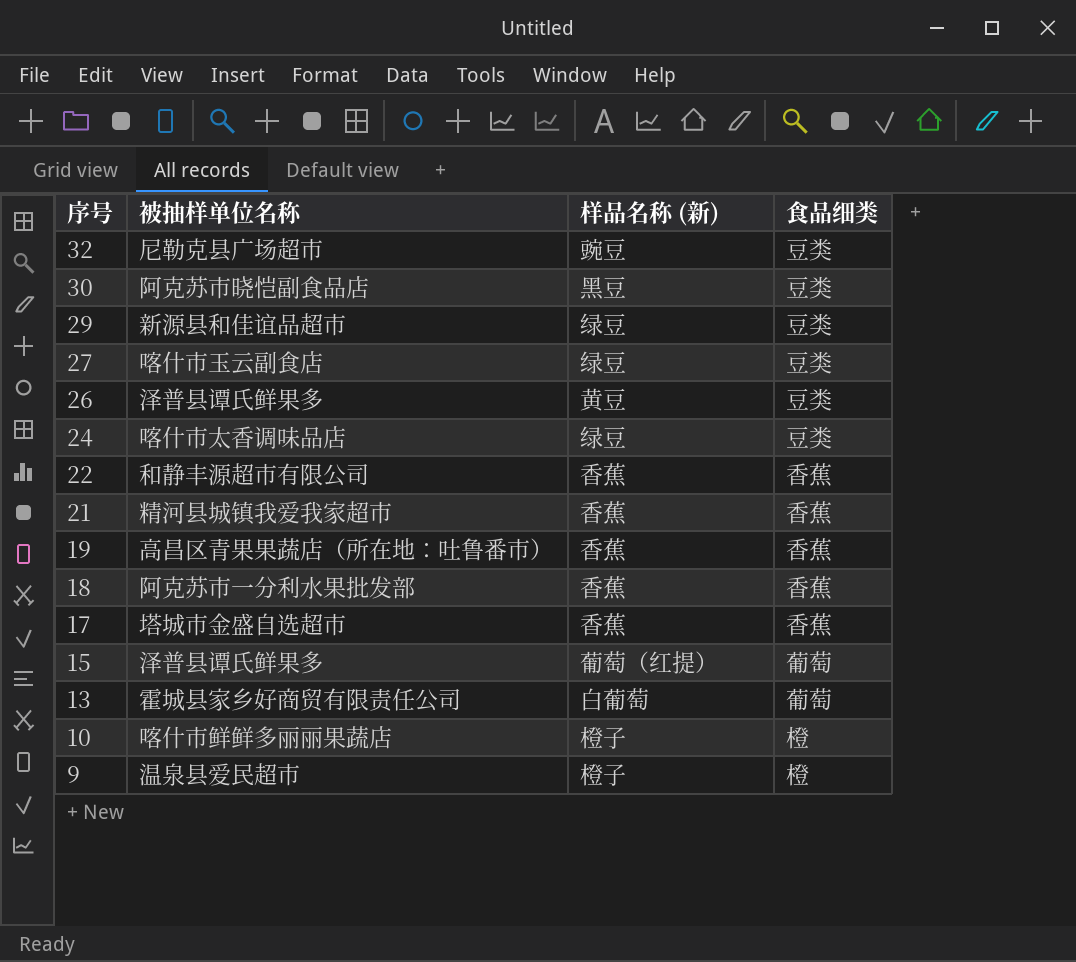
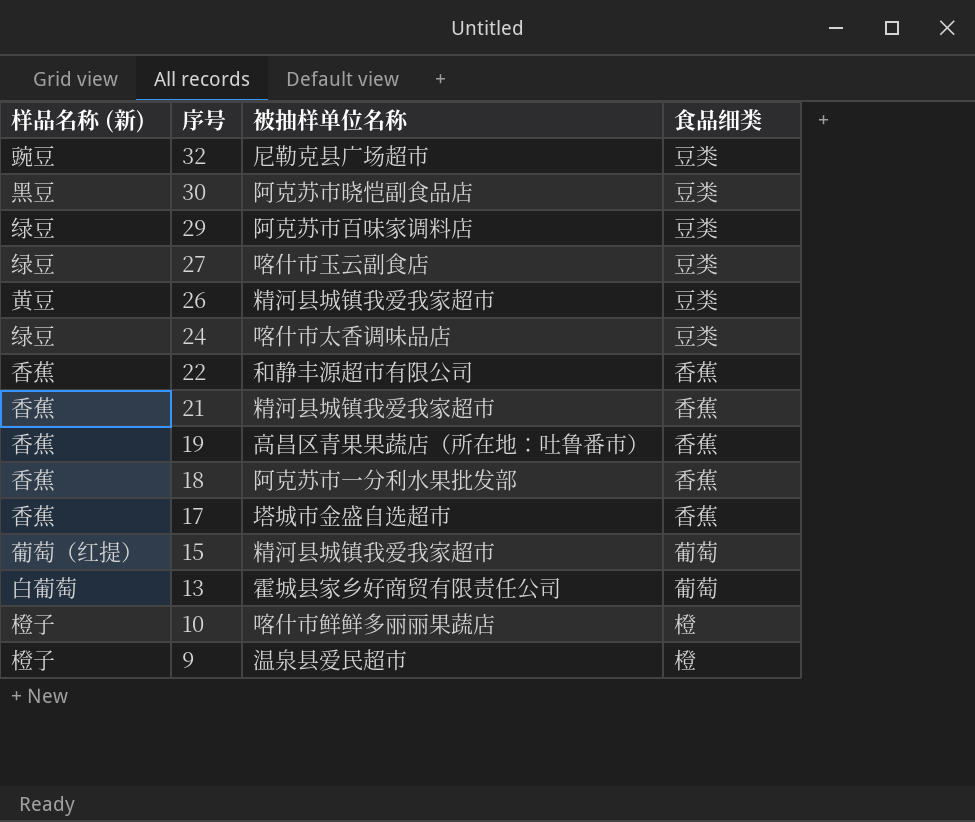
column 样品名称 (新) | position: 3 -> 1
29 | 被抽样单位名称: 新源县和佳谊品超市 -> 阿克苏市百味家调料店
26 | 被抽样单位名称: 泽普县谭氏鲜果多 -> 精河县城镇我爱我家超市
15 | 被抽样单位名称: 泽普县谭氏鲜果多 -> 精河县城镇我爱我家超市

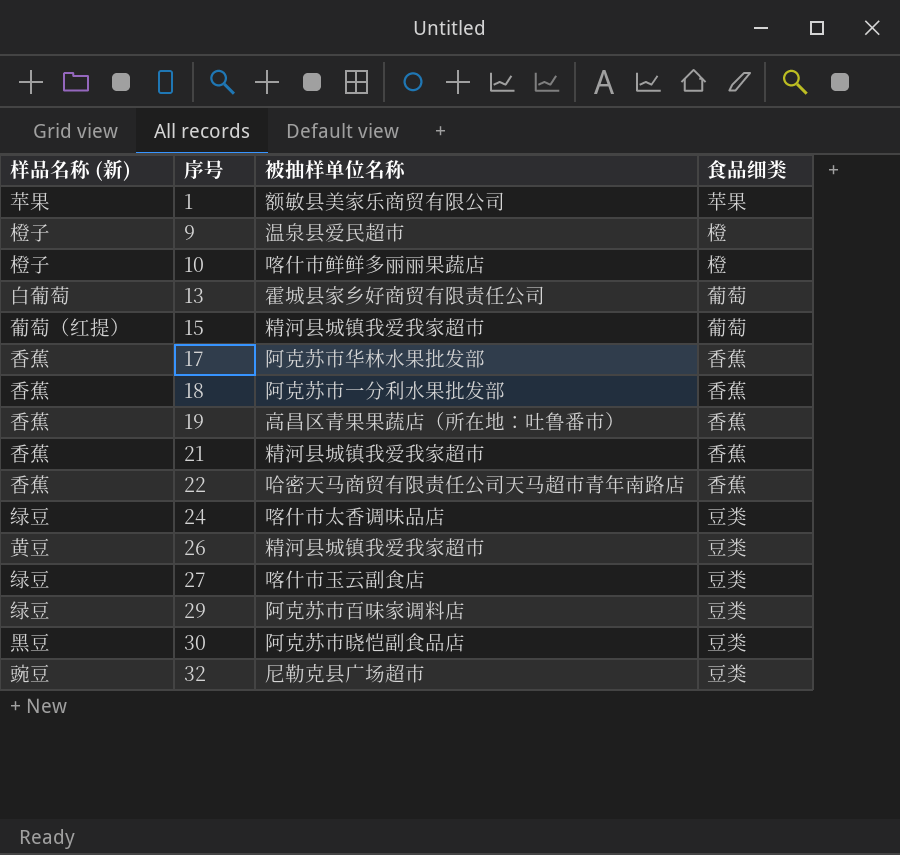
row order: 序号 descending -> 序号 ascending
row 1: none -> 苹果 | 额敏县美家乐商贸有限公司 | 苹果
17 | 被抽样单位名称: 塔城市金盛自选超市 -> 阿克苏市华林水果批发部
22 | 被抽样单位名称: 和静丰源超市有限公司 -> 哈密天马商贸有限责任公司天马超市青年南路店

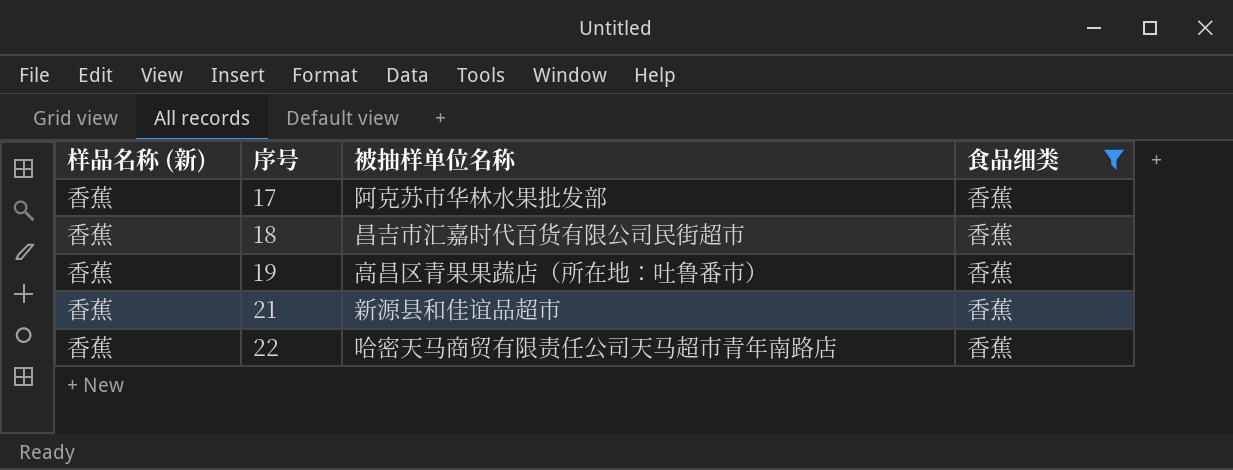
filter: none -> 食品细类 = 香蕉
18 | 被抽样单位名称: 阿克苏市一分利水果批发部 -> 昌吉市汇嘉时代百货有限公司民街超市
21 | 被抽样单位名称: 精河县城镇我爱我家超市 -> 新源县和佳谊品超市

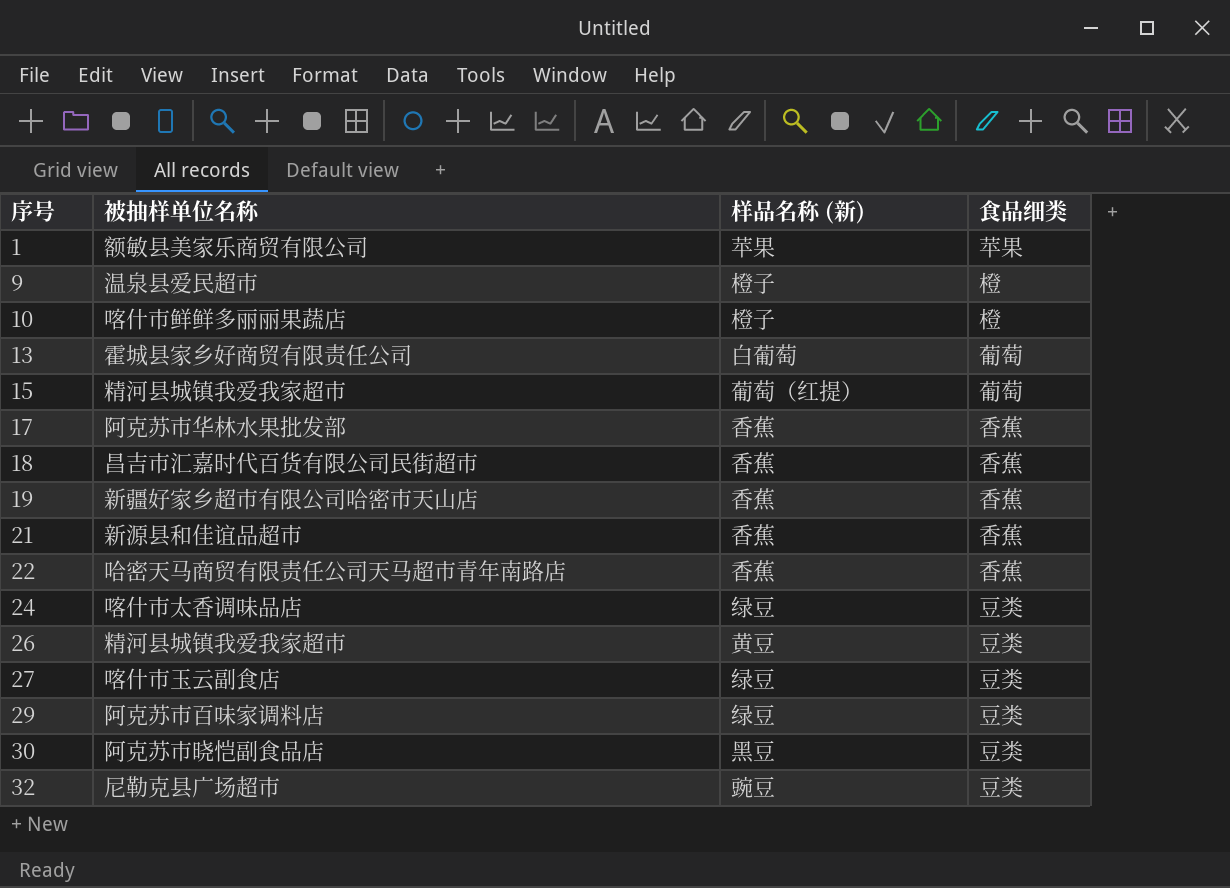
filter: 食品细类 = 香蕉 -> none
column 样品名称 (新) | position: 1 -> 3
19 | 被抽样单位名称: 高昌区青果果蔬店（所在地：吐鲁番市） -> 新疆好家乡超市有限公司哈密市天山店

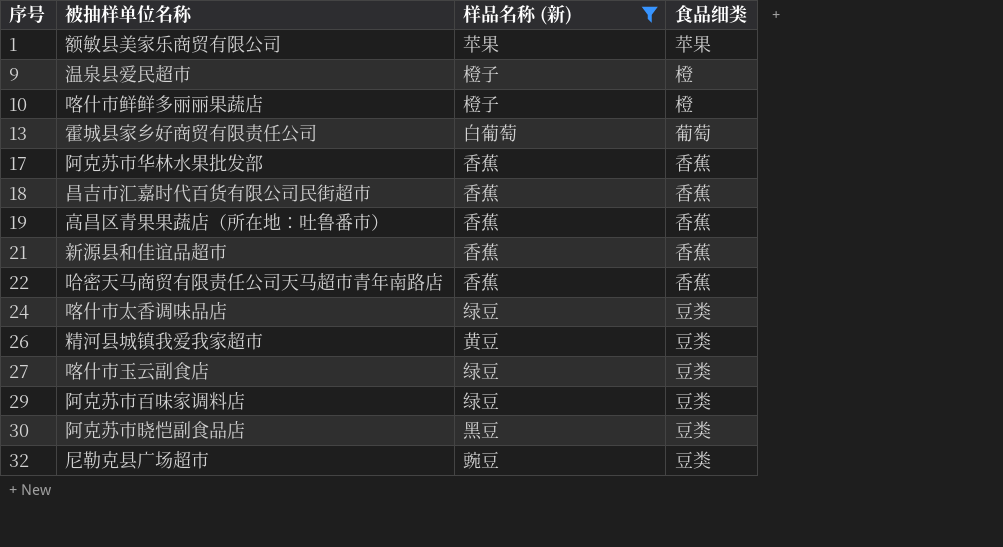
filter: none -> 样品名称 (新) != 葡萄（红提）
19 | 被抽样单位名称: 新疆好家乡超市有限公司哈密市天山店 -> 高昌区青果果蔬店（所在地：吐鲁番市）

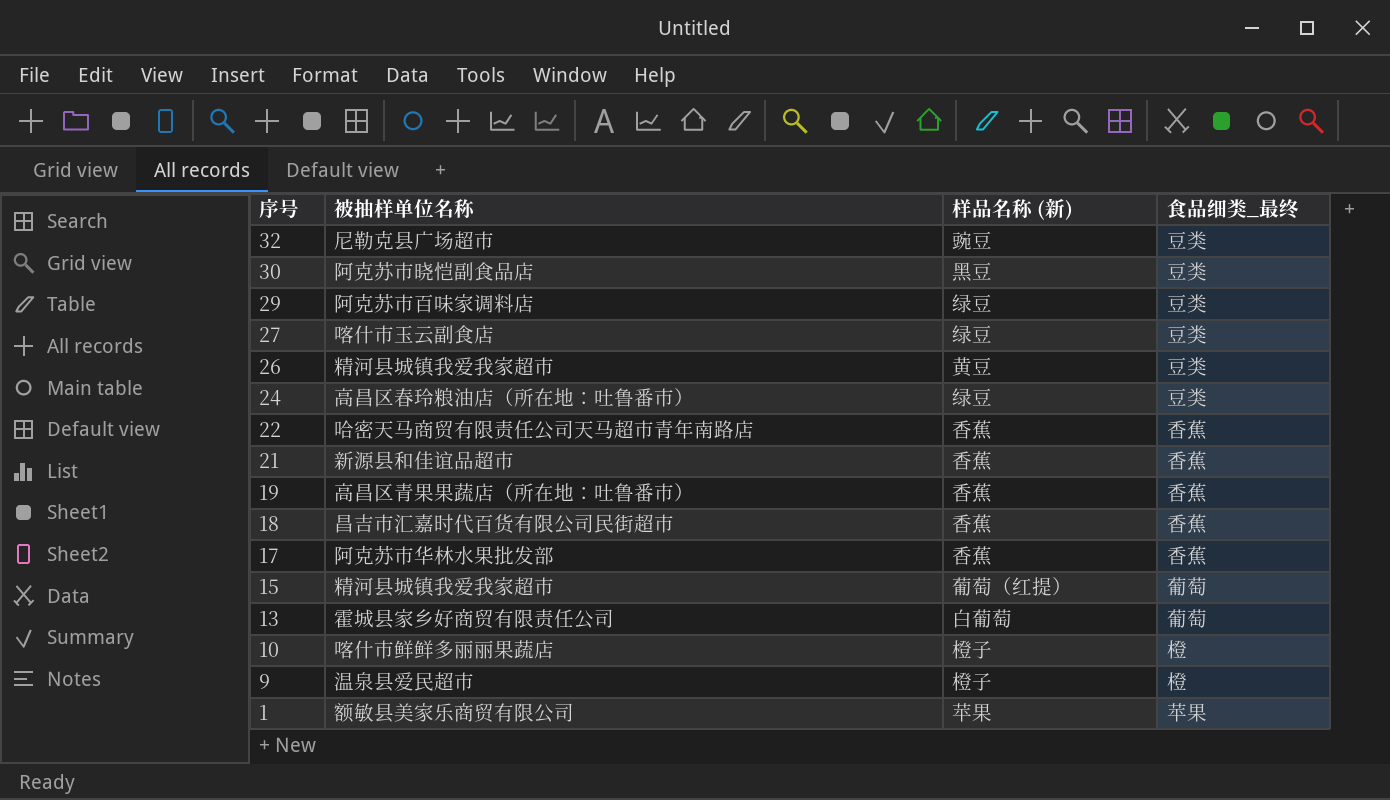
filter: 样品名称 (新) != 葡萄（红提） -> none
row order: 序号 ascending -> 序号 descending
column name: 食品细类 -> 食品细类_最终
24 | 被抽样单位名称: 喀什市太香调味品店 -> 高昌区春玲粮油店（所在地：吐鲁番市）

